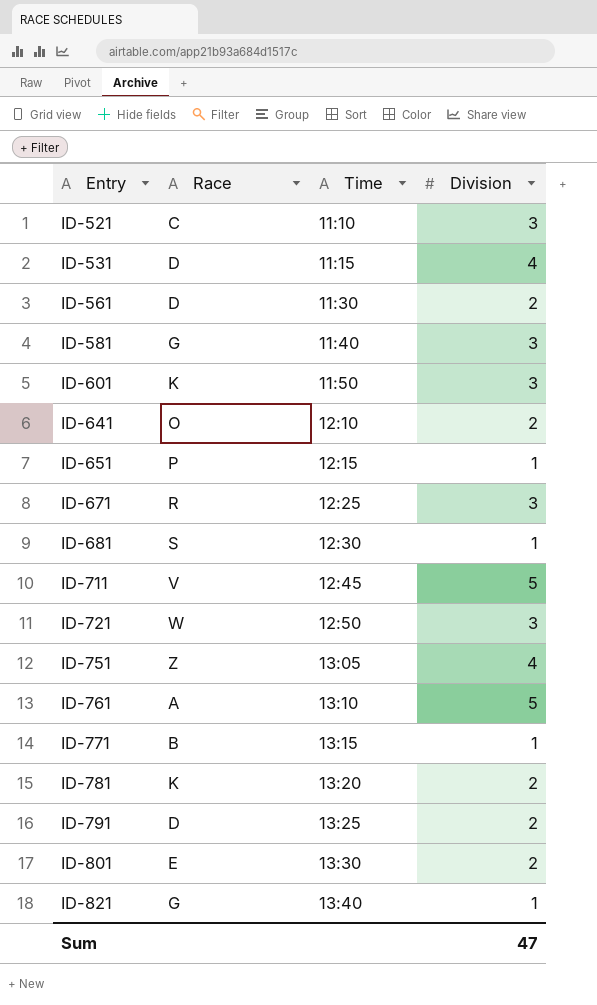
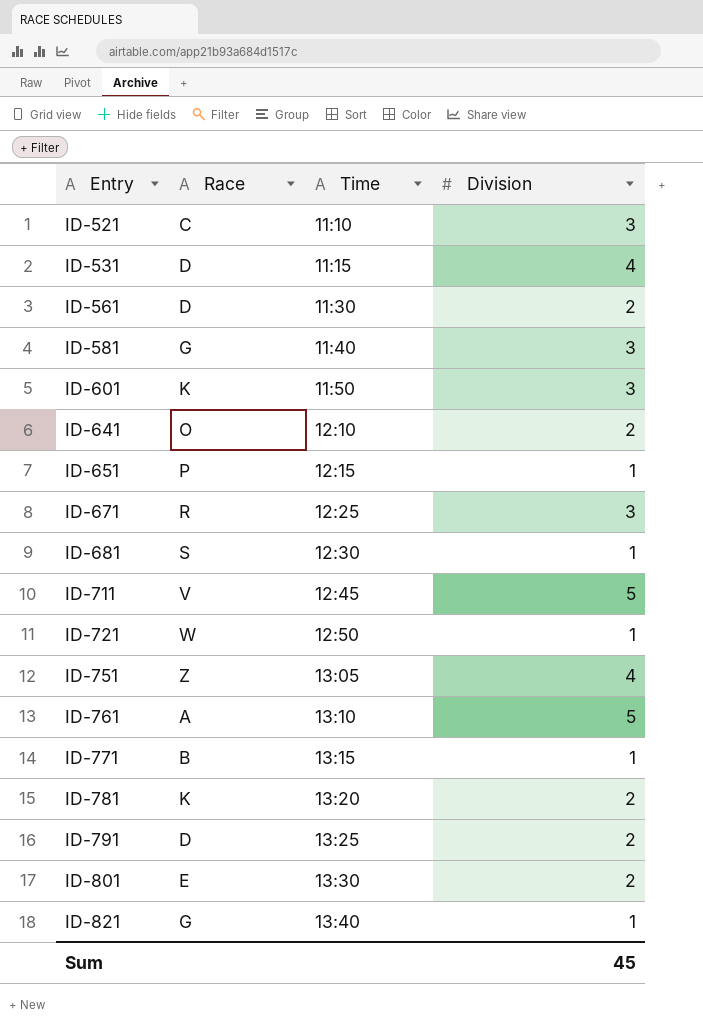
ID-721 | Division: 3 -> 1
Sum | Division: 47 -> 45

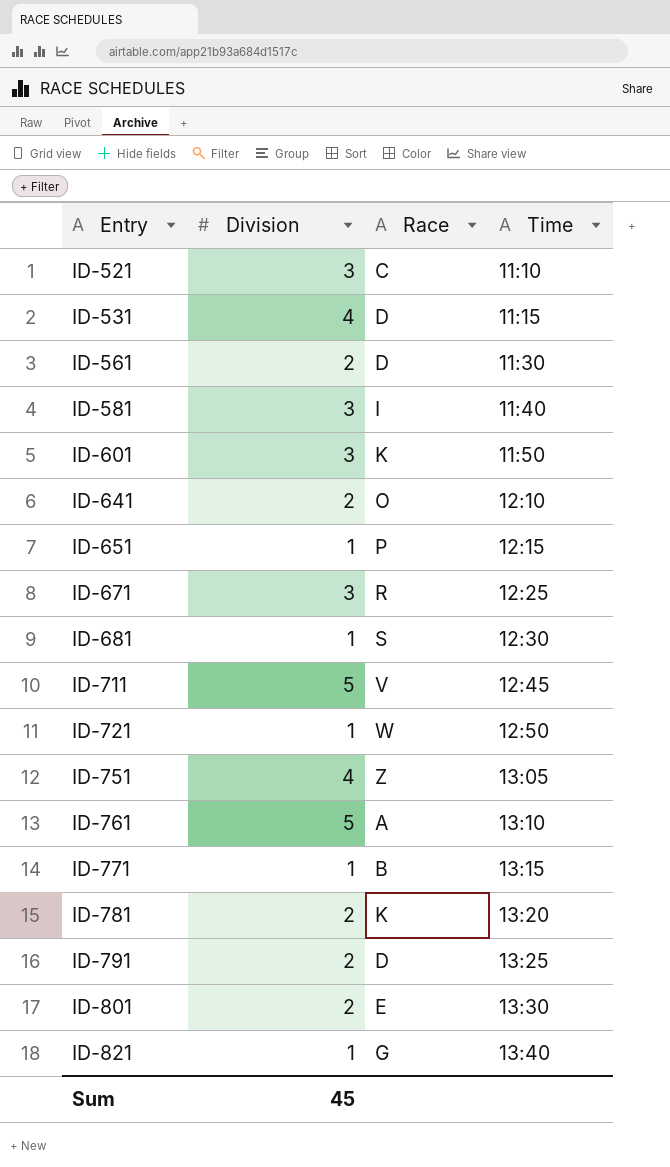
column Division | position: 4 -> 2
ID-581 | Race: G -> I

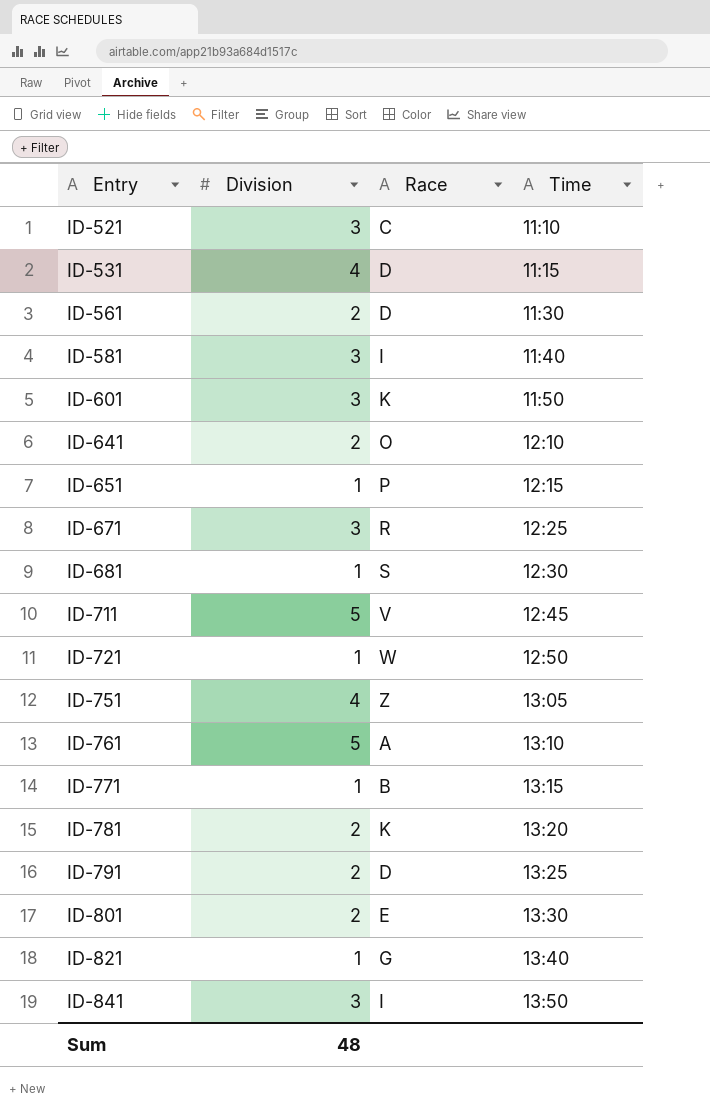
row ID-841: none -> 3 | I | 13:50
Sum | Division: 45 -> 48

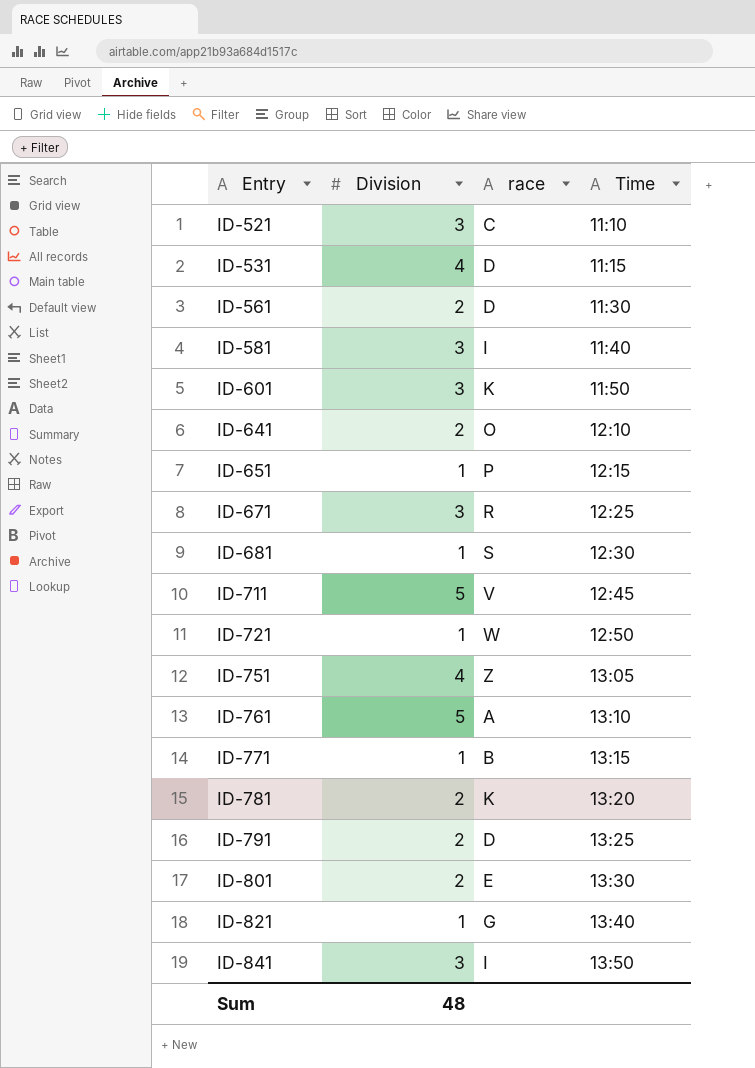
column name: Race -> race

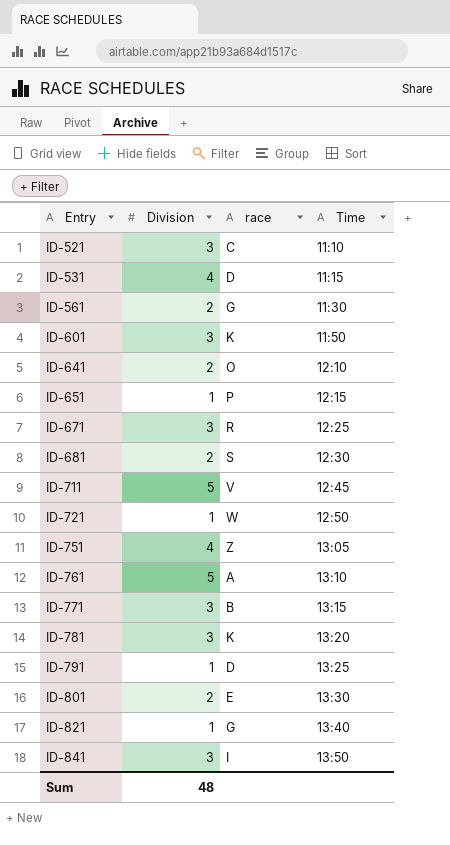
row ID-581: 3 | I | 11:40 -> none
ID-561 | race: D -> G
ID-681 | Division: 1 -> 2
ID-771 | Division: 1 -> 3
ID-781 | Division: 2 -> 3
ID-791 | Division: 2 -> 1

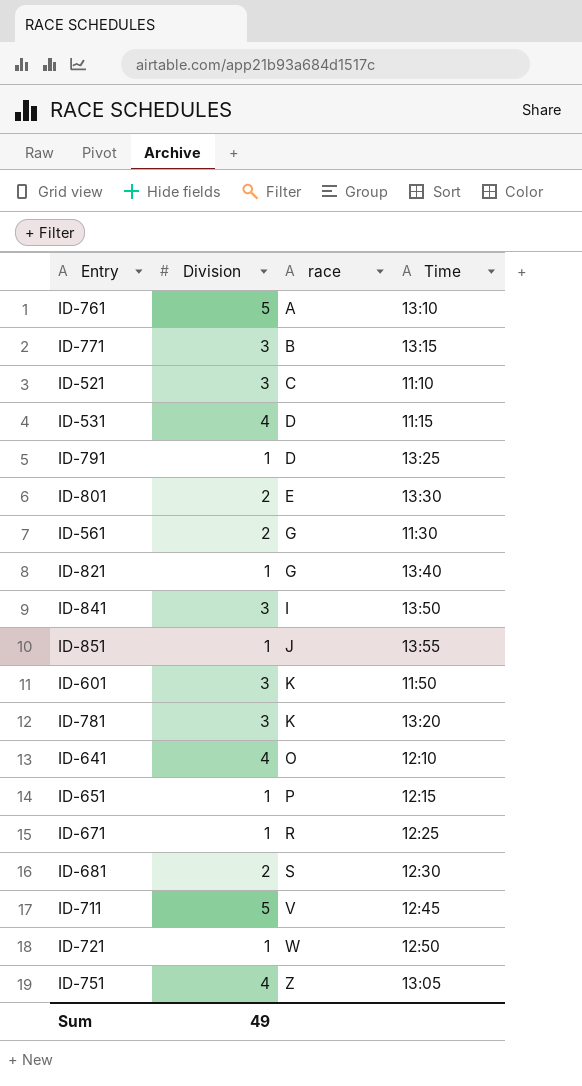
row order: Entry ascending -> race ascending
row ID-851: none -> 1 | J | 13:55
ID-641 | Division: 2 -> 4
ID-671 | Division: 3 -> 1
Sum | Division: 48 -> 49

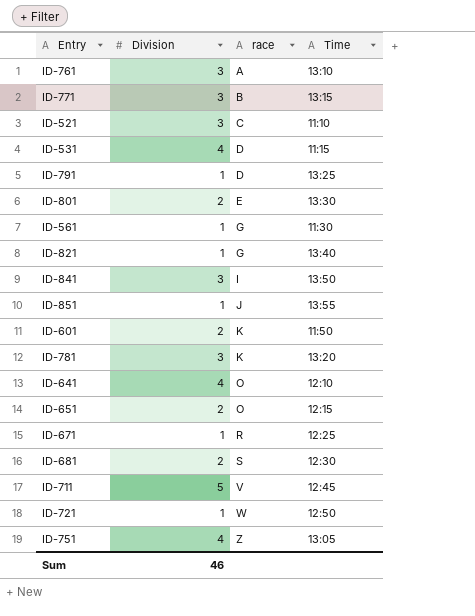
ID-761 | Division: 5 -> 3
ID-561 | Division: 2 -> 1
ID-601 | Division: 3 -> 2
ID-651 | Division: 1 -> 2
ID-651 | race: P -> O
Sum | Division: 49 -> 46

